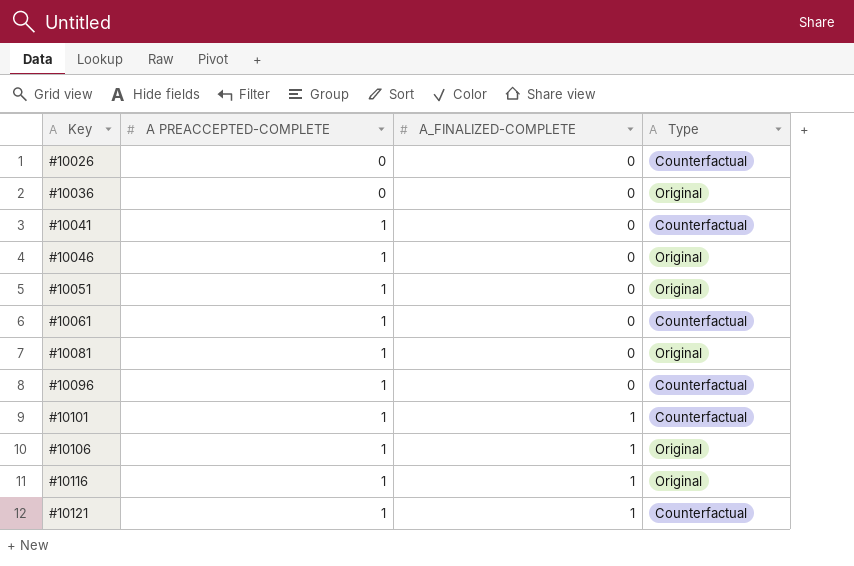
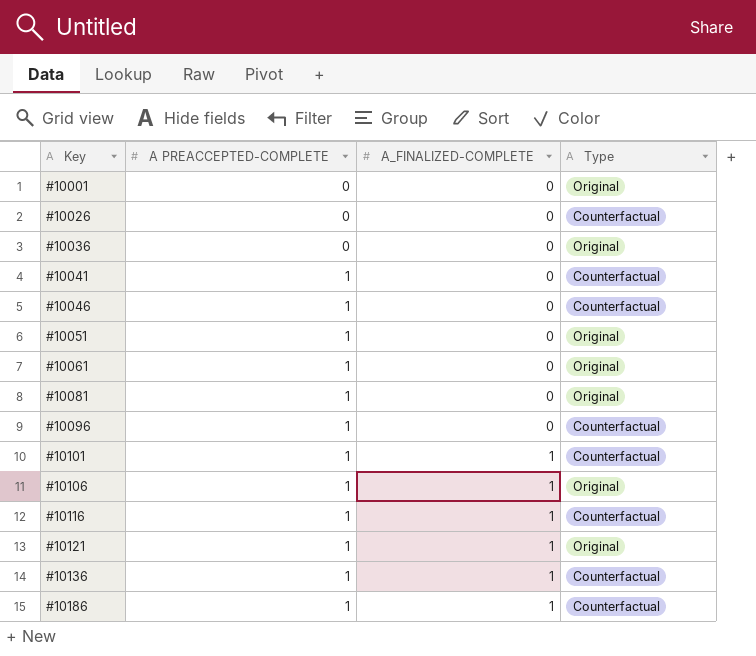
row #10001: none -> 0 | 0 | Original
#10046 | Type: Original -> Counterfactual
#10061 | Type: Counterfactual -> Original
#10116 | Type: Original -> Counterfactual
#10121 | Type: Counterfactual -> Original
row #10136: none -> 1 | 1 | Counterfactual
row #10186: none -> 1 | 1 | Counterfactual

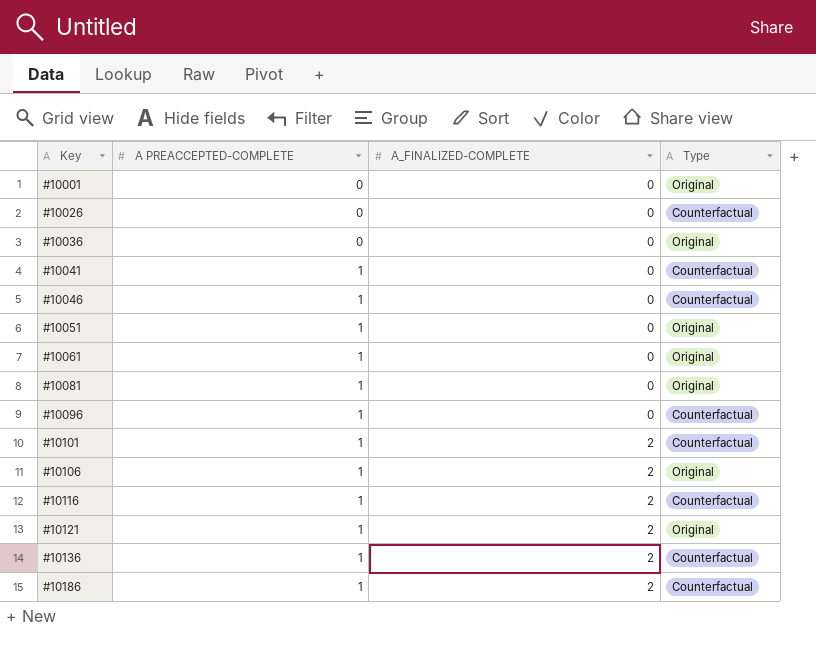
#10101 | A_FINALIZED-COMPLETE: 1 -> 2
#10106 | A_FINALIZED-COMPLETE: 1 -> 2
#10116 | A_FINALIZED-COMPLETE: 1 -> 2
#10121 | A_FINALIZED-COMPLETE: 1 -> 2
#10136 | A_FINALIZED-COMPLETE: 1 -> 2
#10186 | A_FINALIZED-COMPLETE: 1 -> 2

